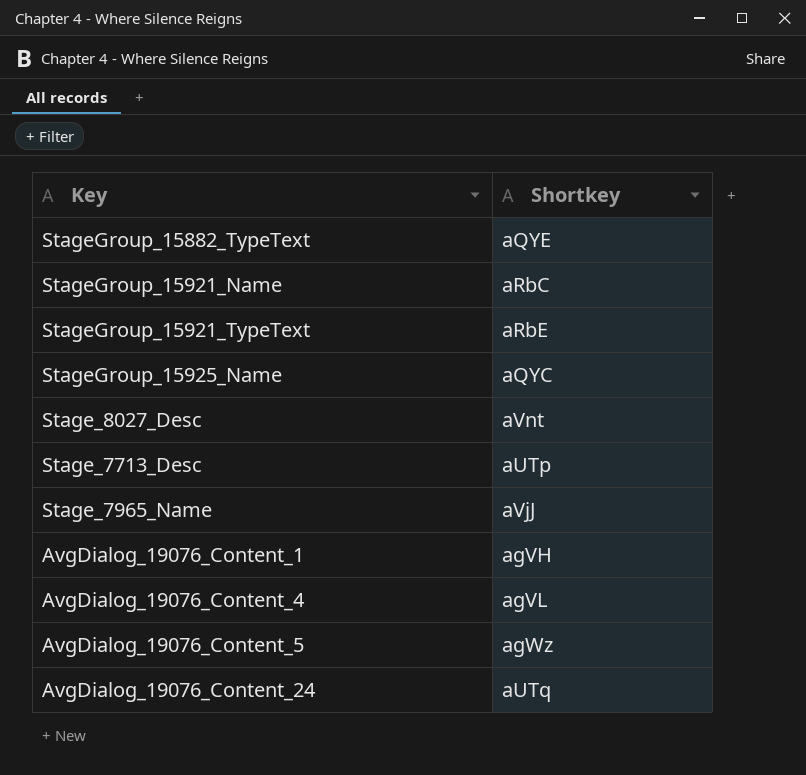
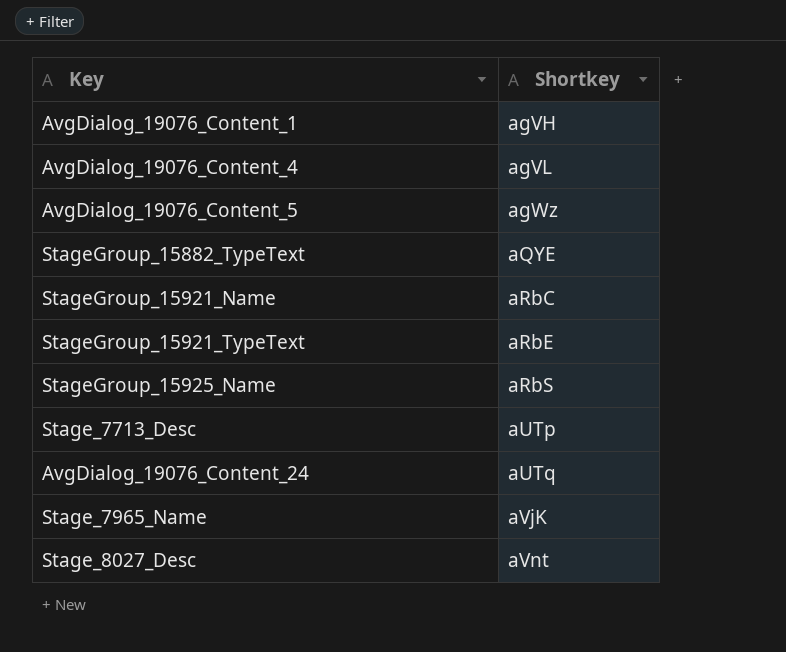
row order: none -> Shortkey ascending
StageGroup_15925_Name | Shortkey: aQYC -> aRbS
Stage_7965_Name | Shortkey: aVjJ -> aVjK

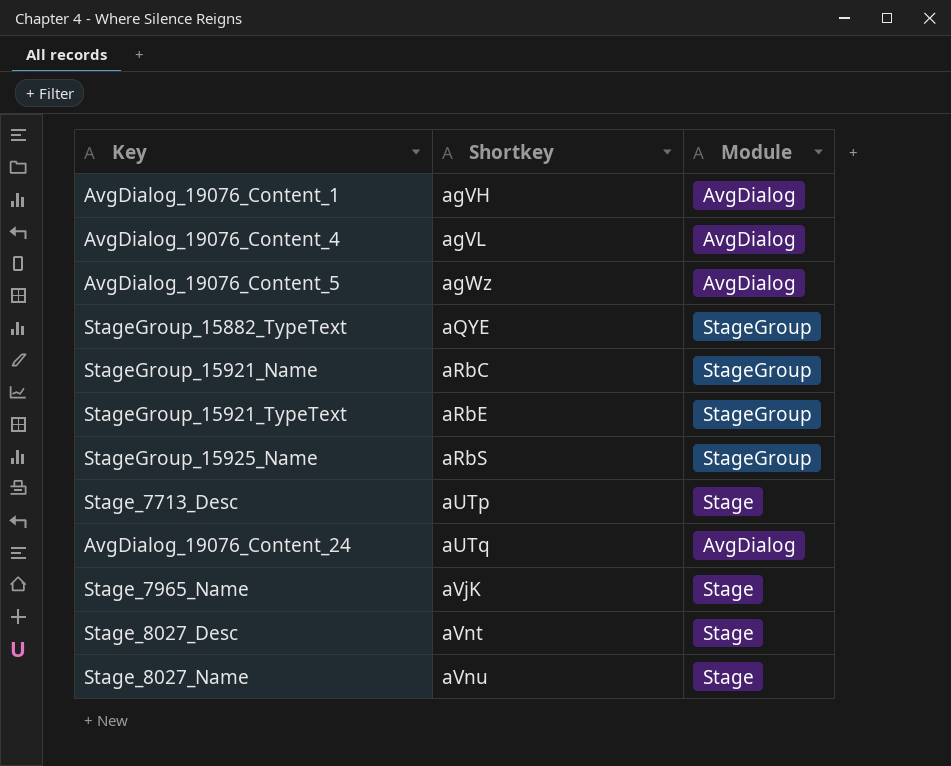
column Module | position: none -> 3
row Stage_8027_Name: none -> aVnu | Stage

